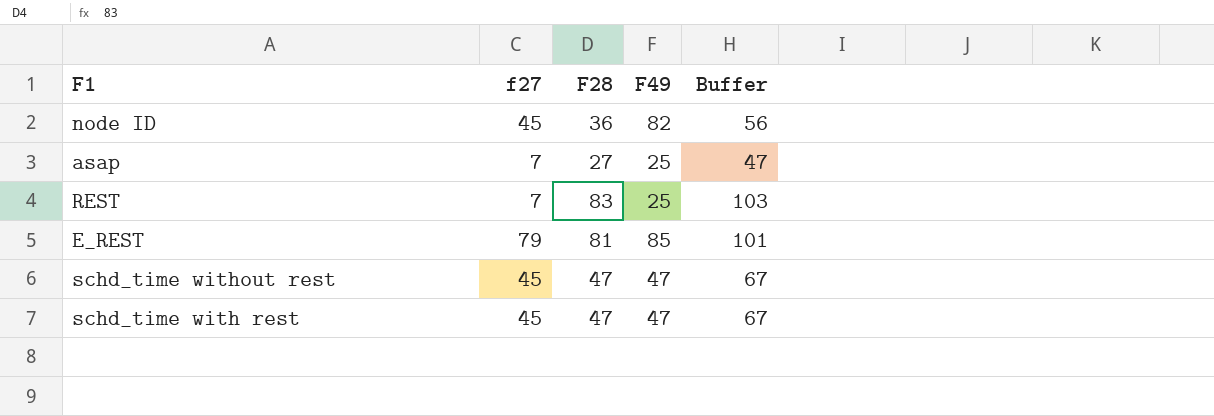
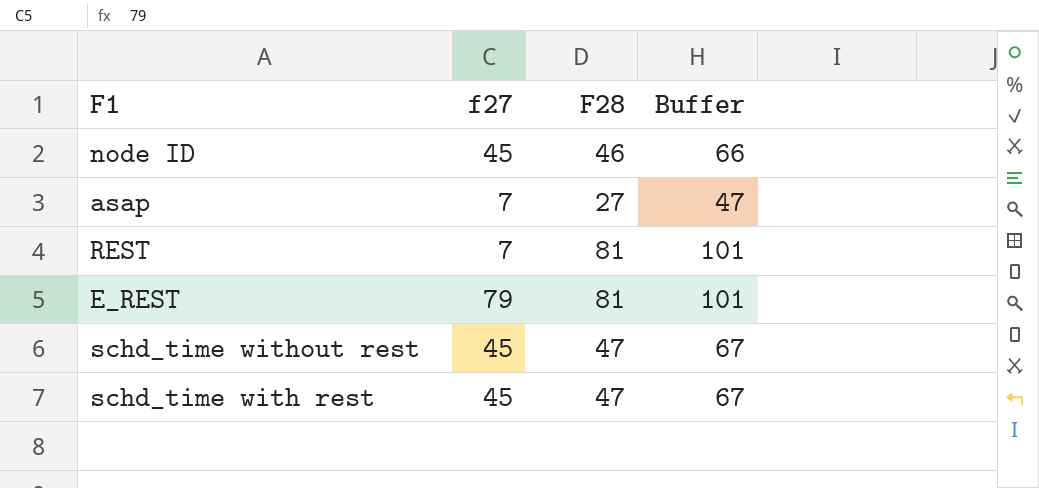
column F49 | position: 4 -> none
node ID | F28: 36 -> 46
node ID | Buffer: 56 -> 66
REST | F28: 83 -> 81
REST | Buffer: 103 -> 101

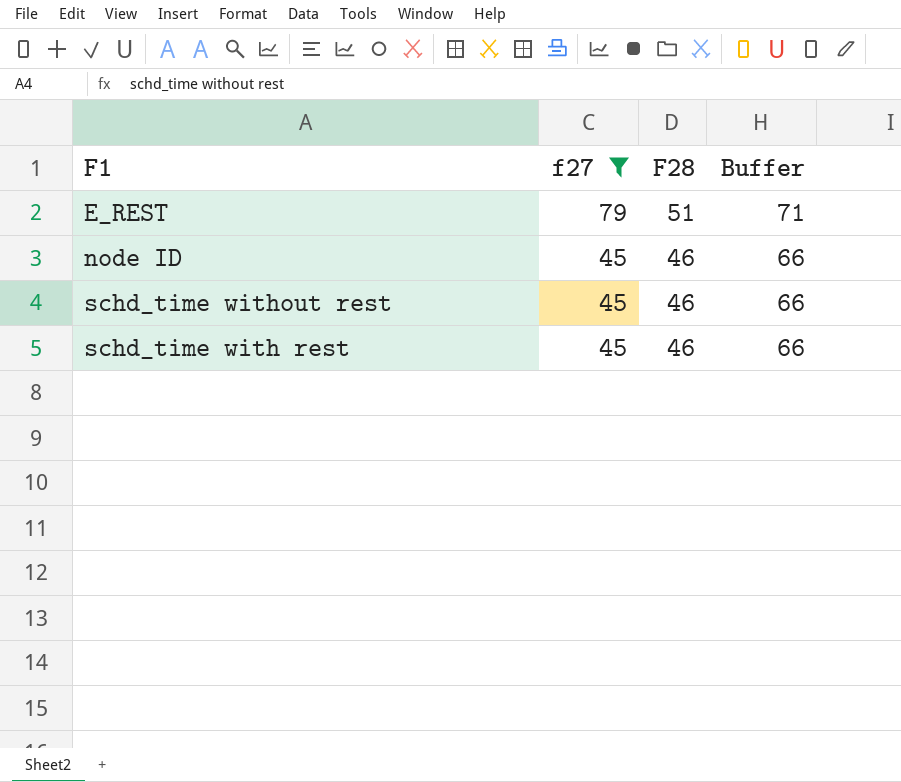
filter: none -> f27 != 7
row order: none -> f27 descending
E_REST | F28: 81 -> 51
E_REST | Buffer: 101 -> 71
schd_time without rest | F28: 47 -> 46
schd_time without rest | Buffer: 67 -> 66
schd_time with rest | F28: 47 -> 46
schd_time with rest | Buffer: 67 -> 66

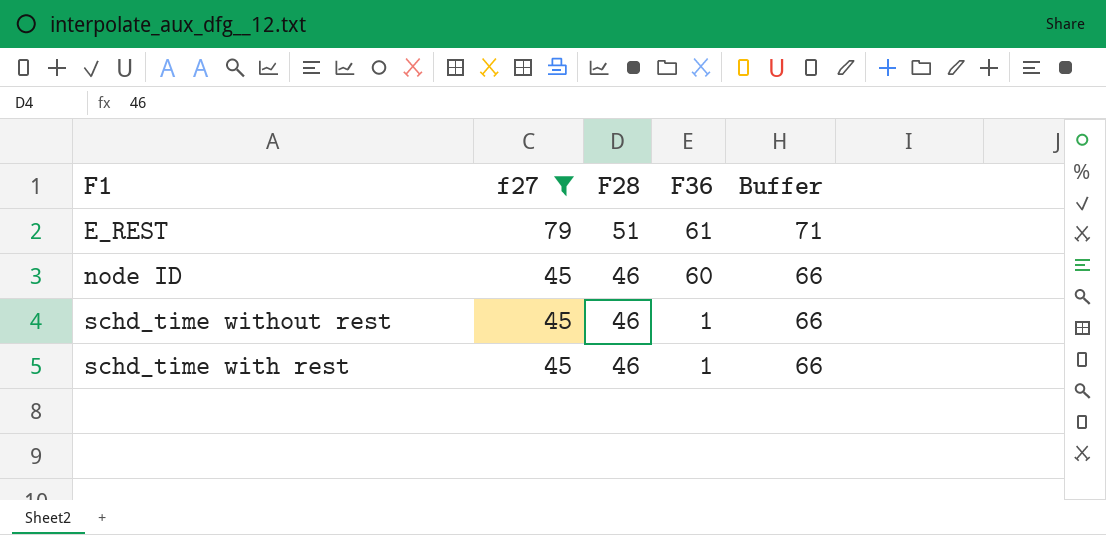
column F36 | position: none -> 4

